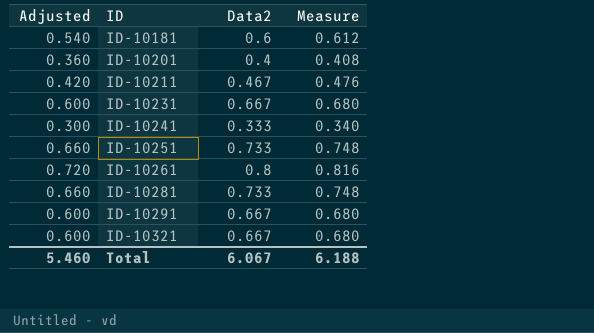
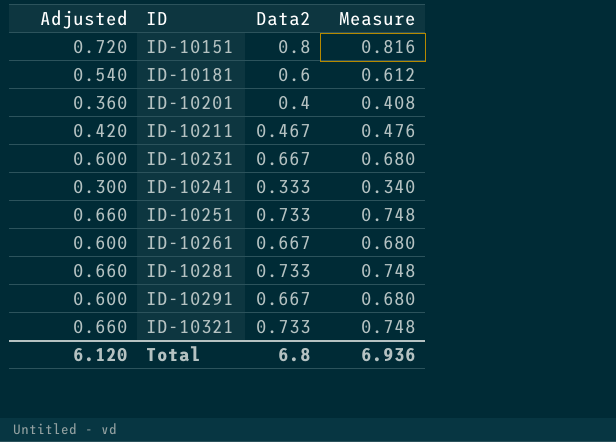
row ID-10151: none -> 0.720 | 0.8 | 0.816
ID-10261 | Adjusted: 0.720 -> 0.600
ID-10261 | Data2: 0.8 -> 0.667
ID-10261 | Measure: 0.816 -> 0.680
ID-10321 | Adjusted: 0.600 -> 0.660
ID-10321 | Data2: 0.667 -> 0.733
ID-10321 | Measure: 0.680 -> 0.748
Total | Adjusted: 5.460 -> 6.120
Total | Data2: 6.067 -> 6.8
Total | Measure: 6.188 -> 6.936

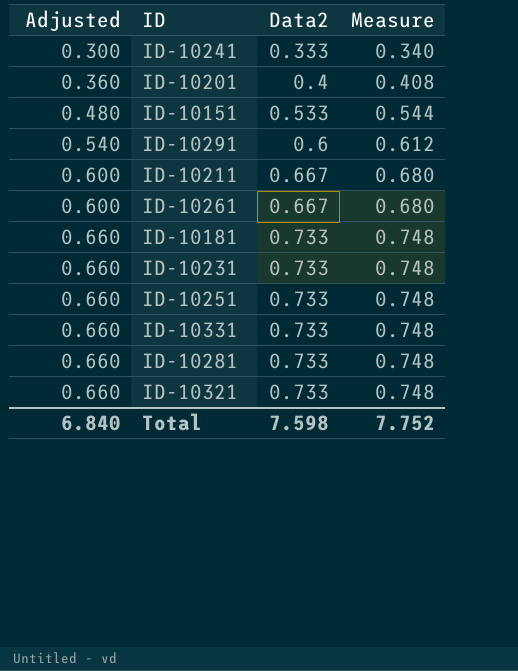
row order: ID ascending -> Adjusted ascending
ID-10151 | Adjusted: 0.720 -> 0.480
ID-10151 | Data2: 0.8 -> 0.533
ID-10151 | Measure: 0.816 -> 0.544
ID-10291 | Adjusted: 0.600 -> 0.540
ID-10291 | Data2: 0.667 -> 0.6
ID-10291 | Measure: 0.680 -> 0.612
ID-10211 | Adjusted: 0.420 -> 0.600
ID-10211 | Data2: 0.467 -> 0.667
ID-10211 | Measure: 0.476 -> 0.680
ID-10181 | Adjusted: 0.540 -> 0.660
ID-10181 | Data2: 0.6 -> 0.733
ID-10181 | Measure: 0.612 -> 0.748
ID-10231 | Adjusted: 0.600 -> 0.660
ID-10231 | Data2: 0.667 -> 0.733
ID-10231 | Measure: 0.680 -> 0.748
row ID-10331: none -> 0.660 | 0.733 | 0.748
Total | Adjusted: 6.120 -> 6.840
Total | Data2: 6.8 -> 7.598
Total | Measure: 6.936 -> 7.752

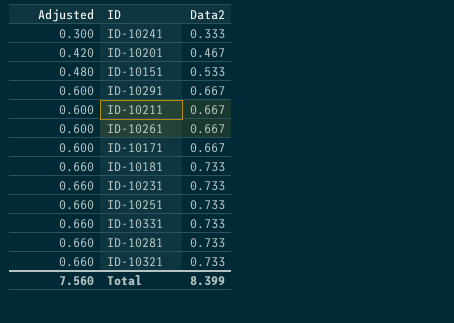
column Measure | formula: [Data2] * 1.02 -> none
ID-10201 | Adjusted: 0.360 -> 0.420
ID-10201 | Data2: 0.4 -> 0.467
ID-10291 | Adjusted: 0.540 -> 0.600
ID-10291 | Data2: 0.6 -> 0.667
row ID-10171: none -> 0.600 | 0.667
Total | Adjusted: 6.840 -> 7.560
Total | Data2: 7.598 -> 8.399

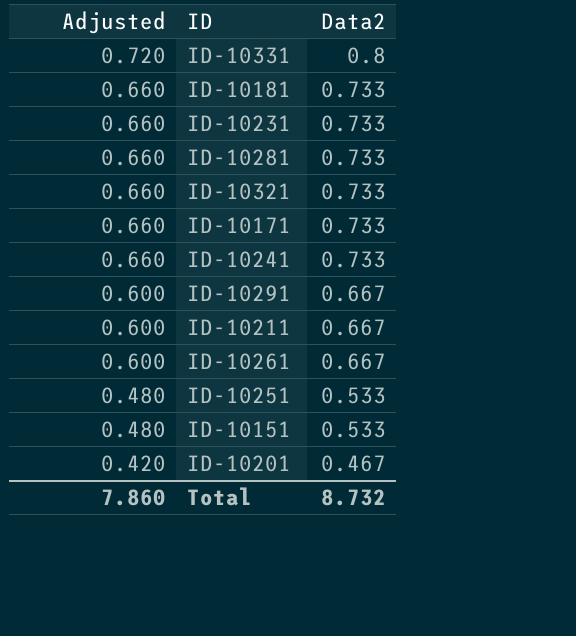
row order: Adjusted ascending -> Adjusted descending
ID-10331 | Adjusted: 0.660 -> 0.720
ID-10331 | Data2: 0.733 -> 0.8
ID-10171 | Adjusted: 0.600 -> 0.660
ID-10171 | Data2: 0.667 -> 0.733
ID-10241 | Adjusted: 0.300 -> 0.660
ID-10241 | Data2: 0.333 -> 0.733
ID-10251 | Adjusted: 0.660 -> 0.480
ID-10251 | Data2: 0.733 -> 0.533
Total | Adjusted: 7.560 -> 7.860
Total | Data2: 8.399 -> 8.732

